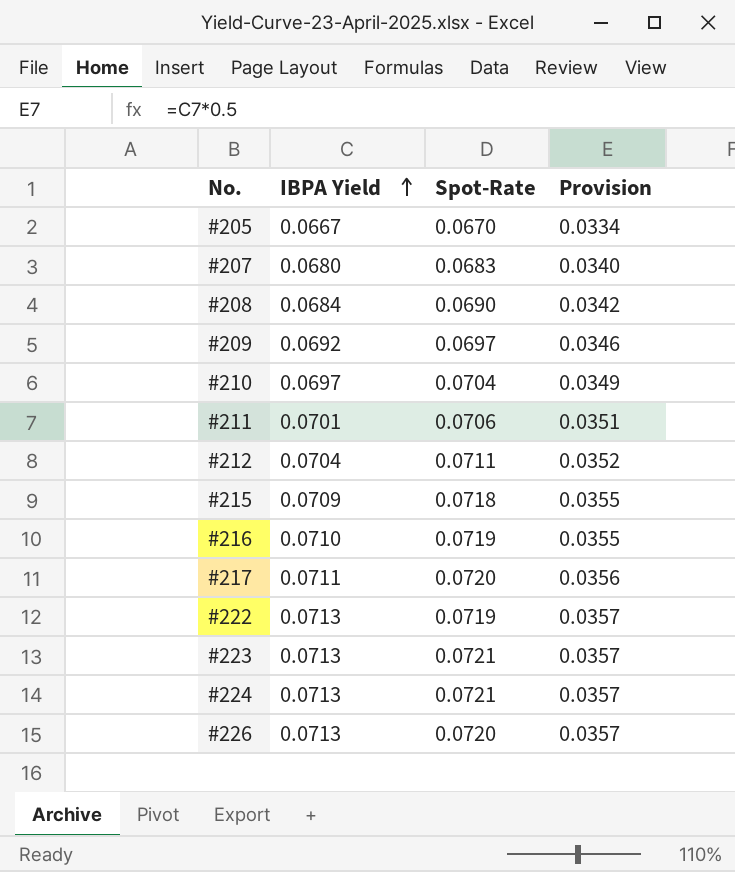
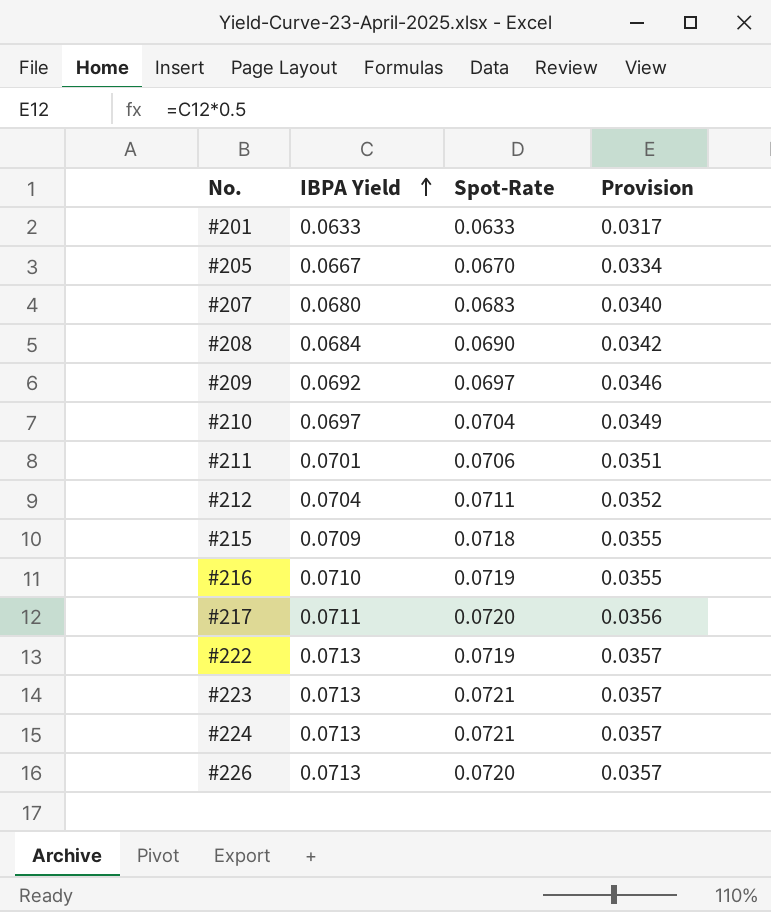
row #201: none -> 0.0633 | 0.0633 | 0.0317

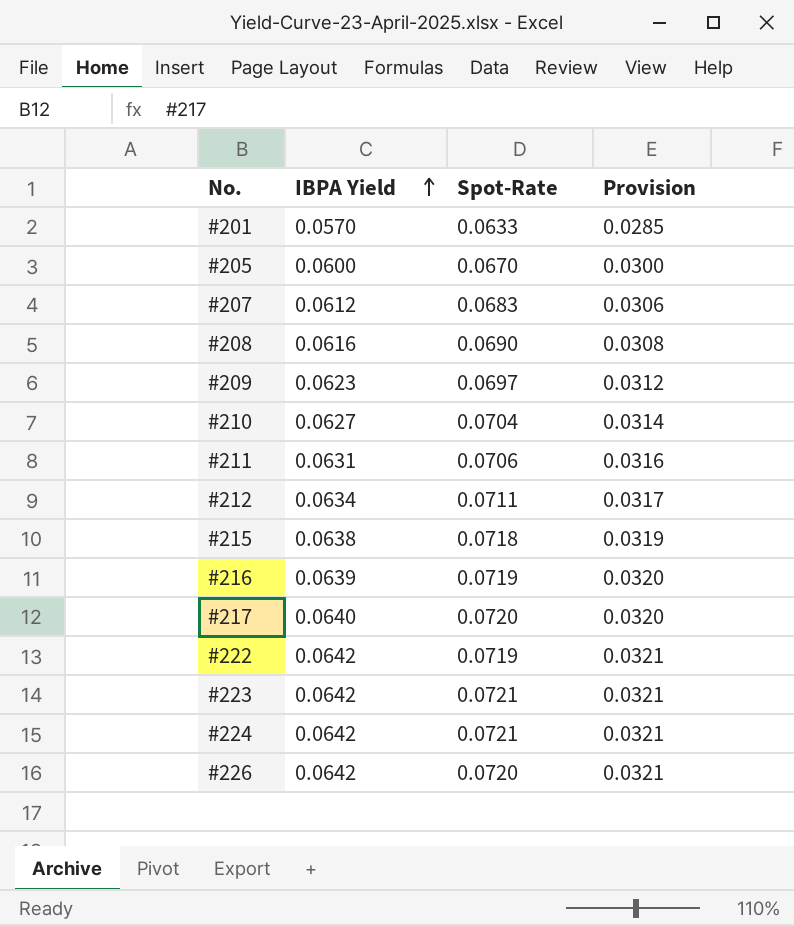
#201 | IBPA Yield: 0.0633 -> 0.0570
#201 | Provision: 0.0317 -> 0.0285
#205 | IBPA Yield: 0.0667 -> 0.0600
#205 | Provision: 0.0334 -> 0.0300
#207 | IBPA Yield: 0.0680 -> 0.0612
#207 | Provision: 0.0340 -> 0.0306
#208 | IBPA Yield: 0.0684 -> 0.0616
#208 | Provision: 0.0342 -> 0.0308
#209 | IBPA Yield: 0.0692 -> 0.0623
#209 | Provision: 0.0346 -> 0.0312
#210 | IBPA Yield: 0.0697 -> 0.0627
#210 | Provision: 0.0349 -> 0.0314
#211 | IBPA Yield: 0.0701 -> 0.0631
#211 | Provision: 0.0351 -> 0.0316
#212 | IBPA Yield: 0.0704 -> 0.0634
#212 | Provision: 0.0352 -> 0.0317
#215 | IBPA Yield: 0.0709 -> 0.0638
#215 | Provision: 0.0355 -> 0.0319
#216 | IBPA Yield: 0.0710 -> 0.0639
#216 | Provision: 0.0355 -> 0.0320
#217 | IBPA Yield: 0.0711 -> 0.0640
#217 | Provision: 0.0356 -> 0.0320
#222 | IBPA Yield: 0.0713 -> 0.0642
#222 | Provision: 0.0357 -> 0.0321
#223 | IBPA Yield: 0.0713 -> 0.0642
#223 | Provision: 0.0357 -> 0.0321
#224 | IBPA Yield: 0.0713 -> 0.0642
#224 | Provision: 0.0357 -> 0.0321
#226 | IBPA Yield: 0.0713 -> 0.0642
#226 | Provision: 0.0357 -> 0.0321

